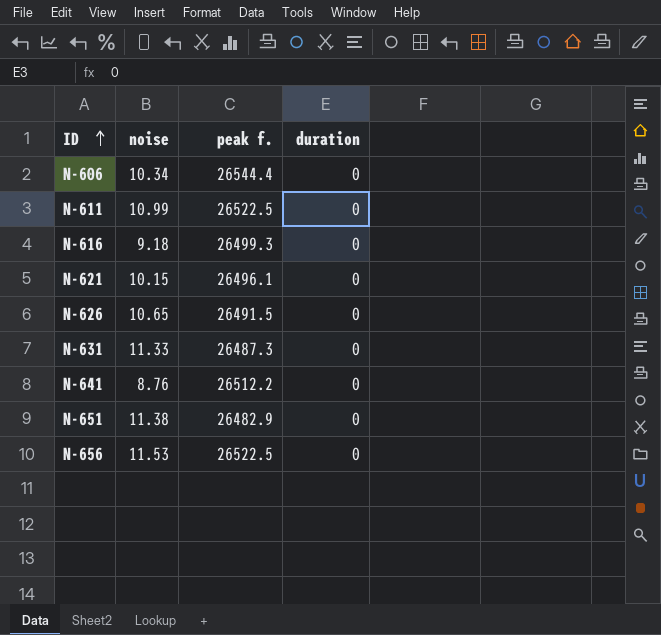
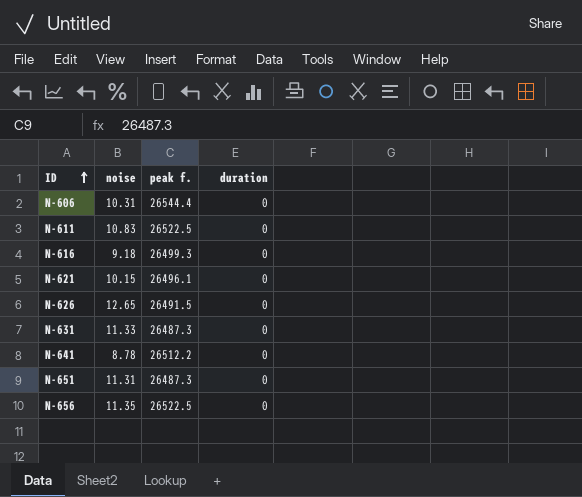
N-606 | noise: 10.34 -> 10.31
N-611 | noise: 10.99 -> 10.83
N-626 | noise: 10.65 -> 12.65
N-641 | noise: 8.76 -> 8.78
N-651 | noise: 11.38 -> 11.31
N-651 | peak f.: 26482.9 -> 26487.3
N-656 | noise: 11.53 -> 11.35

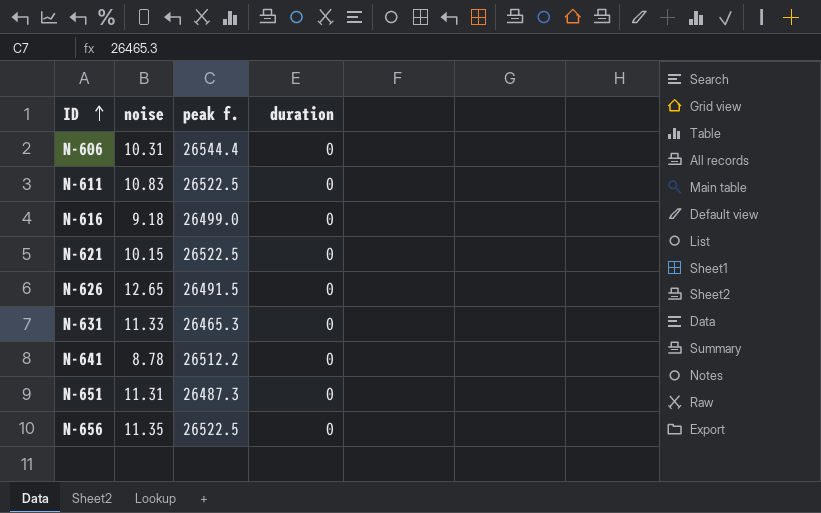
N-616 | peak f.: 26499.3 -> 26499.0
N-621 | peak f.: 26496.1 -> 26522.5
N-631 | peak f.: 26487.3 -> 26465.3

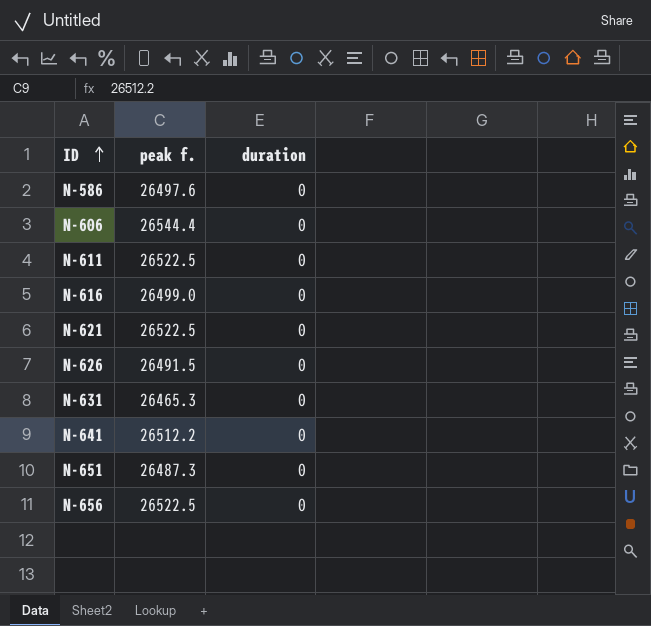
column noise | position: 2 -> none
row N-586: none -> 26497.6 | 0

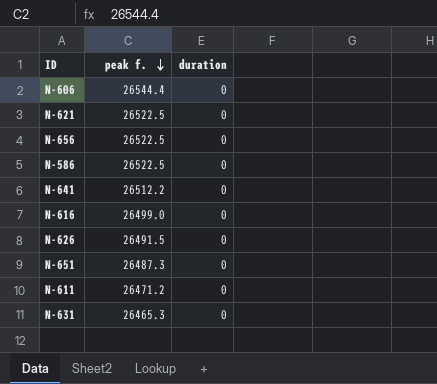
row order: ID ascending -> peak f. descending
N-586 | peak f.: 26497.6 -> 26522.5
N-611 | peak f.: 26522.5 -> 26471.2

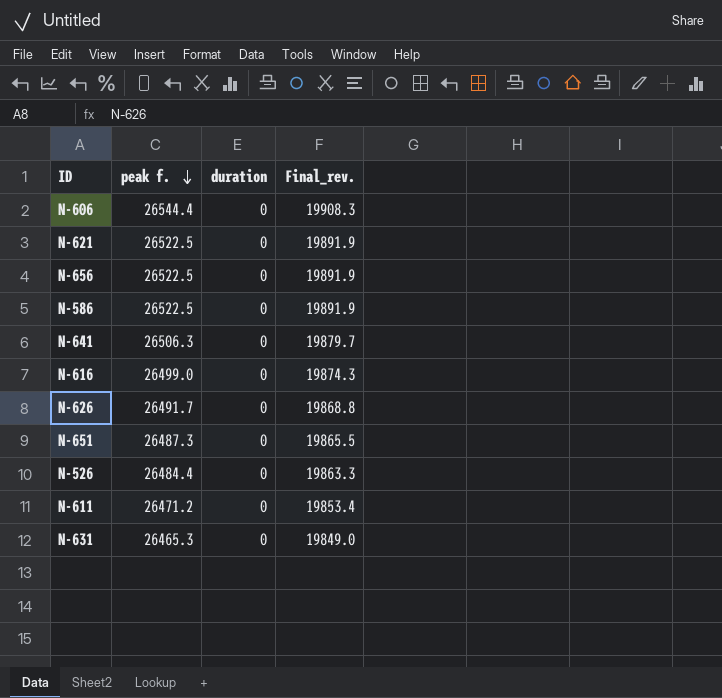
column Final_rev. | formula: none -> [peak f.] * 0.75
N-641 | peak f.: 26512.2 -> 26506.3
N-626 | peak f.: 26491.5 -> 26491.7
row N-526: none -> 26484.4 | 0 | 19863.3

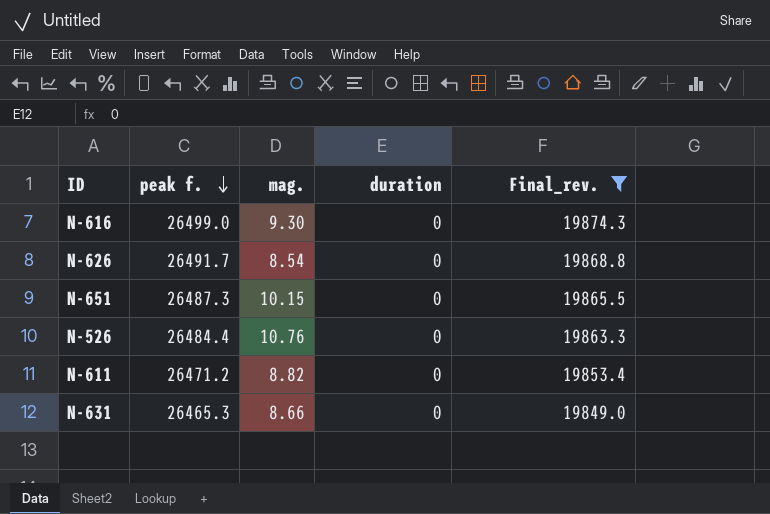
filter: none -> Final_rev. <= 19874.3
column mag. | position: none -> 3

